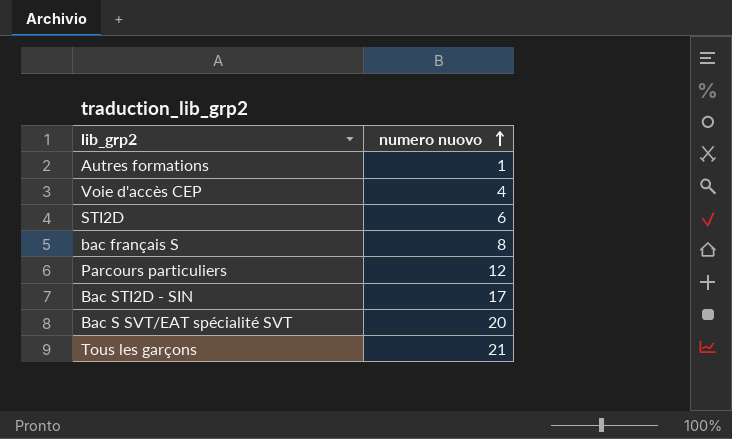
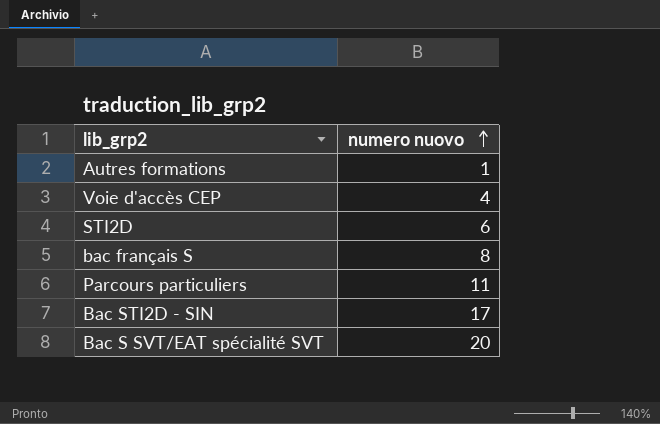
row Tous les garçons: 21 -> none
Parcours particuliers | numero nuovo: 12 -> 11

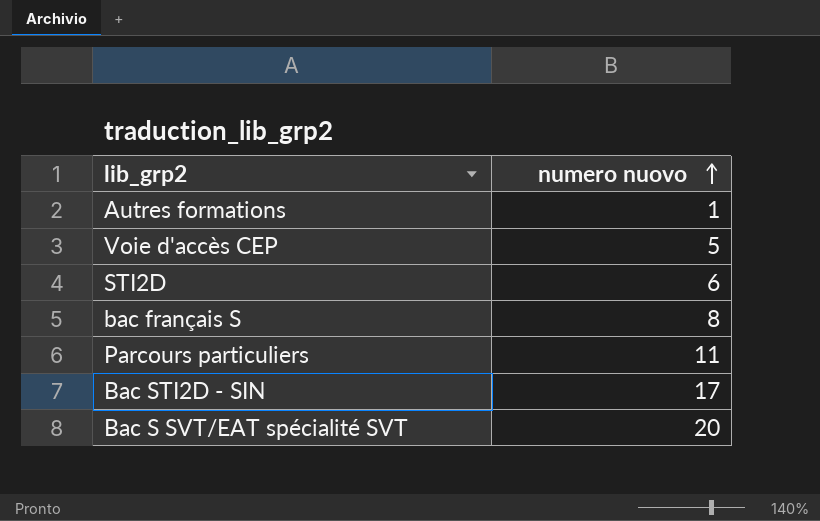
Voie d'accès CEP | numero nuovo: 4 -> 5

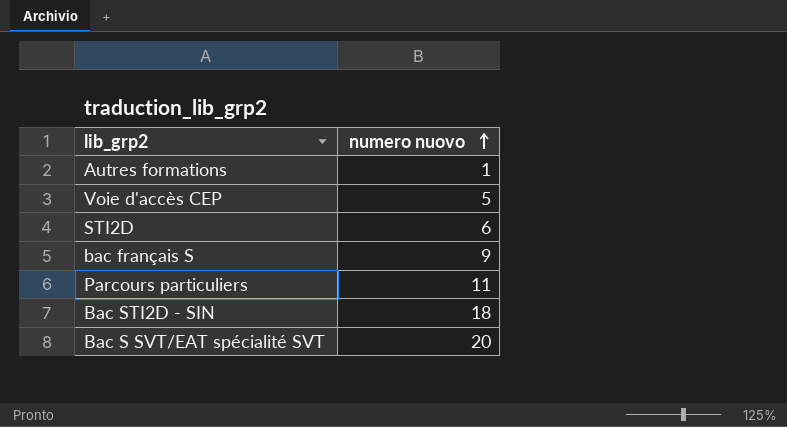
bac français S | numero nuovo: 8 -> 9
Bac STI2D - SIN | numero nuovo: 17 -> 18

